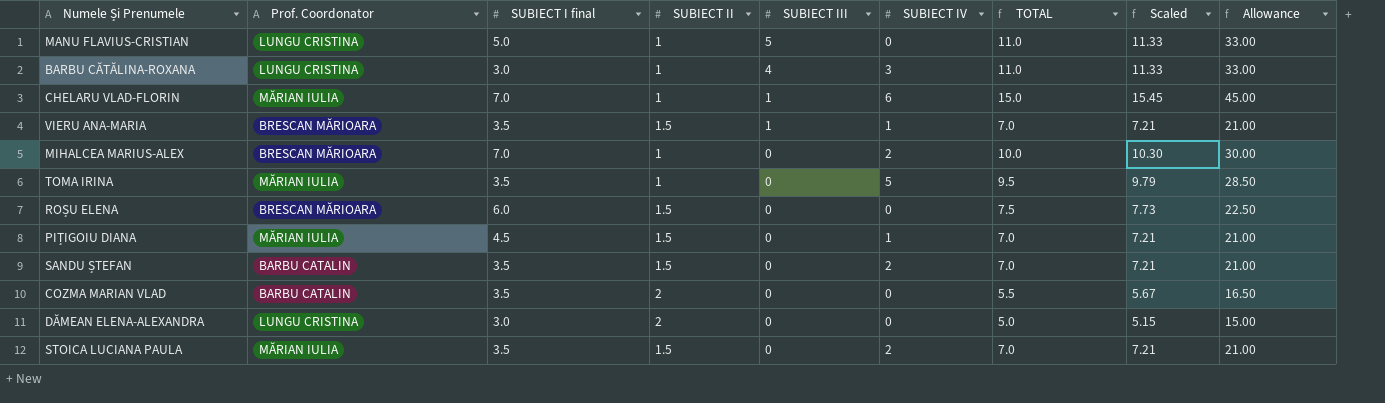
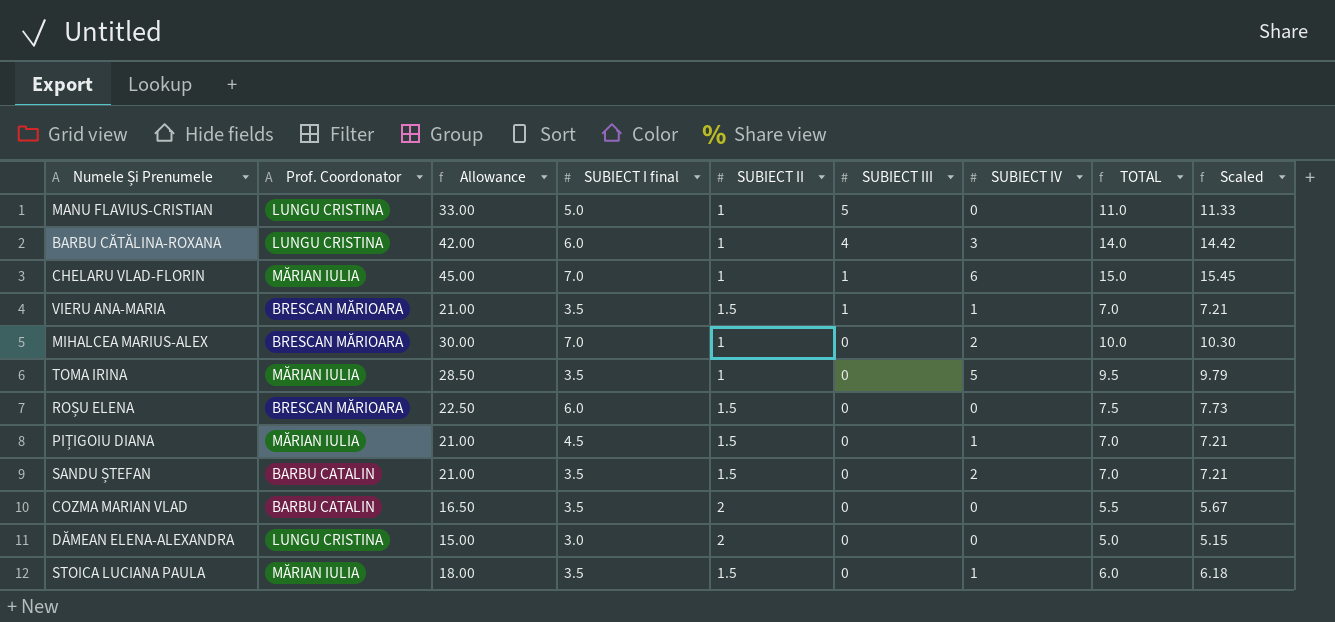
column Allowance | position: 9 -> 3
BARBU CĂTĂLINA-ROXANA | Allowance: 33.00 -> 42.00
BARBU CĂTĂLINA-ROXANA | SUBIECT I final: 3.0 -> 6.0
BARBU CĂTĂLINA-ROXANA | TOTAL: 11.0 -> 14.0
BARBU CĂTĂLINA-ROXANA | Scaled: 11.33 -> 14.42
STOICA LUCIANA PAULA | Allowance: 21.00 -> 18.00
STOICA LUCIANA PAULA | SUBIECT IV: 2 -> 1
STOICA LUCIANA PAULA | TOTAL: 7.0 -> 6.0
STOICA LUCIANA PAULA | Scaled: 7.21 -> 6.18

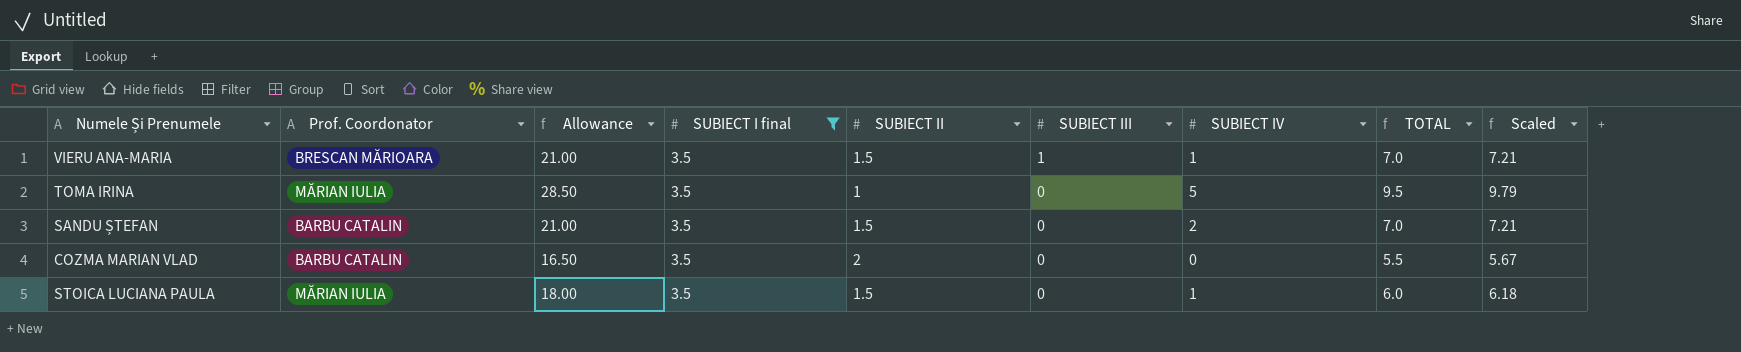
filter: none -> SUBIECT I final = 3.5

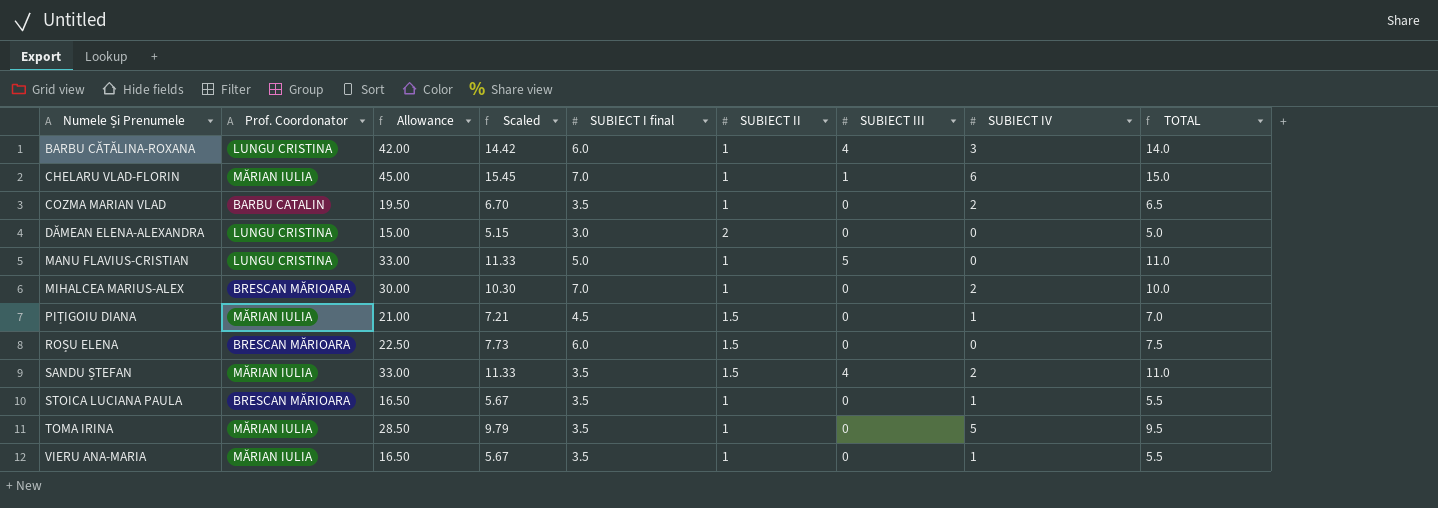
filter: SUBIECT I final = 3.5 -> none
row order: SUBIECT III descending -> Numele Și Prenumele ascending
column Scaled | position: 9 -> 4
COZMA MARIAN VLAD | Allowance: 16.50 -> 19.50
COZMA MARIAN VLAD | Scaled: 5.67 -> 6.70
COZMA MARIAN VLAD | SUBIECT II: 2 -> 1
COZMA MARIAN VLAD | SUBIECT IV: 0 -> 2
COZMA MARIAN VLAD | TOTAL: 5.5 -> 6.5
SANDU ȘTEFAN | Prof. Coordonator: BARBU CATALIN -> MĂRIAN IULIA
SANDU ȘTEFAN | Allowance: 21.00 -> 33.00
SANDU ȘTEFAN | Scaled: 7.21 -> 11.33
SANDU ȘTEFAN | SUBIECT III: 0 -> 4
SANDU ȘTEFAN | TOTAL: 7.0 -> 11.0
STOICA LUCIANA PAULA | Prof. Coordonator: MĂRIAN IULIA -> BRESCAN MĂRIOARA
STOICA LUCIANA PAULA | Allowance: 18.00 -> 16.50
STOICA LUCIANA PAULA | Scaled: 6.18 -> 5.67
STOICA LUCIANA PAULA | SUBIECT II: 1.5 -> 1
STOICA LUCIANA PAULA | TOTAL: 6.0 -> 5.5
VIERU ANA-MARIA | Prof. Coordonator: BRESCAN MĂRIOARA -> MĂRIAN IULIA
VIERU ANA-MARIA | Allowance: 21.00 -> 16.50
VIERU ANA-MARIA | Scaled: 7.21 -> 5.67
VIERU ANA-MARIA | SUBIECT II: 1.5 -> 1
VIERU ANA-MARIA | SUBIECT III: 1 -> 0
VIERU ANA-MARIA | TOTAL: 7.0 -> 5.5

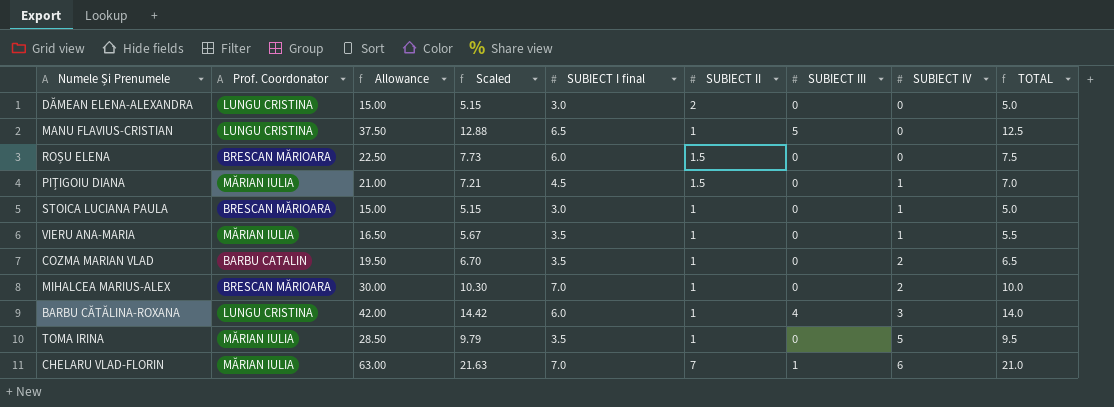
row order: Numele Și Prenumele ascending -> SUBIECT IV ascending
row SANDU ȘTEFAN: MĂRIAN IULIA | 33.00 | 11.33 | 3.5 | 1.5 | 4 | 2 | 11.0 -> none
MANU FLAVIUS-CRISTIAN | Allowance: 33.00 -> 37.50
MANU FLAVIUS-CRISTIAN | Scaled: 11.33 -> 12.88
MANU FLAVIUS-CRISTIAN | SUBIECT I final: 5.0 -> 6.5
MANU FLAVIUS-CRISTIAN | TOTAL: 11.0 -> 12.5
STOICA LUCIANA PAULA | Allowance: 16.50 -> 15.00
STOICA LUCIANA PAULA | Scaled: 5.67 -> 5.15
STOICA LUCIANA PAULA | SUBIECT I final: 3.5 -> 3.0
STOICA LUCIANA PAULA | TOTAL: 5.5 -> 5.0
CHELARU VLAD-FLORIN | Allowance: 45.00 -> 63.00
CHELARU VLAD-FLORIN | Scaled: 15.45 -> 21.63
CHELARU VLAD-FLORIN | SUBIECT II: 1 -> 7
CHELARU VLAD-FLORIN | TOTAL: 15.0 -> 21.0

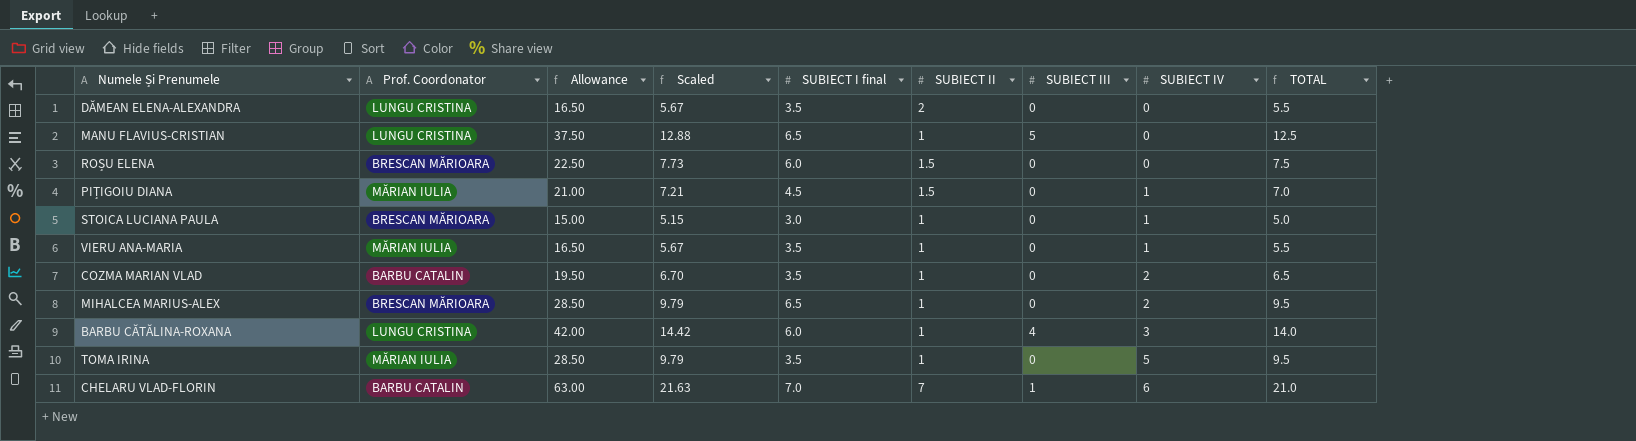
DĂMEAN ELENA-ALEXANDRA | Allowance: 15.00 -> 16.50
DĂMEAN ELENA-ALEXANDRA | Scaled: 5.15 -> 5.67
DĂMEAN ELENA-ALEXANDRA | SUBIECT I final: 3.0 -> 3.5
DĂMEAN ELENA-ALEXANDRA | TOTAL: 5.0 -> 5.5
MIHALCEA MARIUS-ALEX | Allowance: 30.00 -> 28.50
MIHALCEA MARIUS-ALEX | Scaled: 10.30 -> 9.79
MIHALCEA MARIUS-ALEX | SUBIECT I final: 7.0 -> 6.5
MIHALCEA MARIUS-ALEX | TOTAL: 10.0 -> 9.5
CHELARU VLAD-FLORIN | Prof. Coordonator: MĂRIAN IULIA -> BARBU CATALIN

